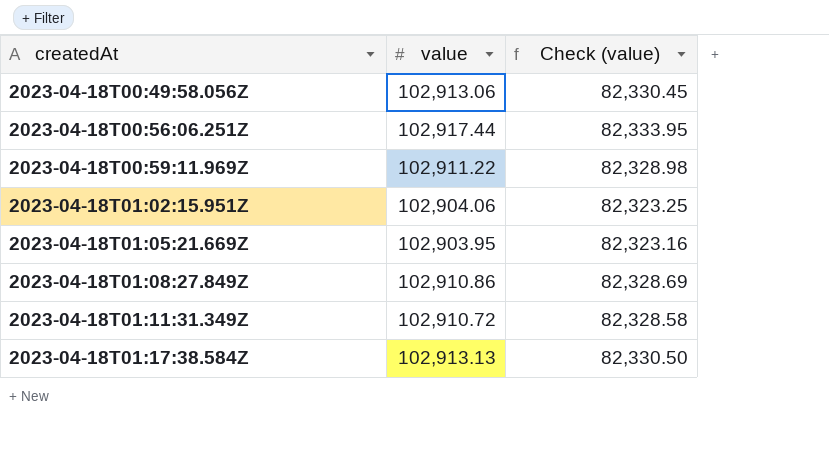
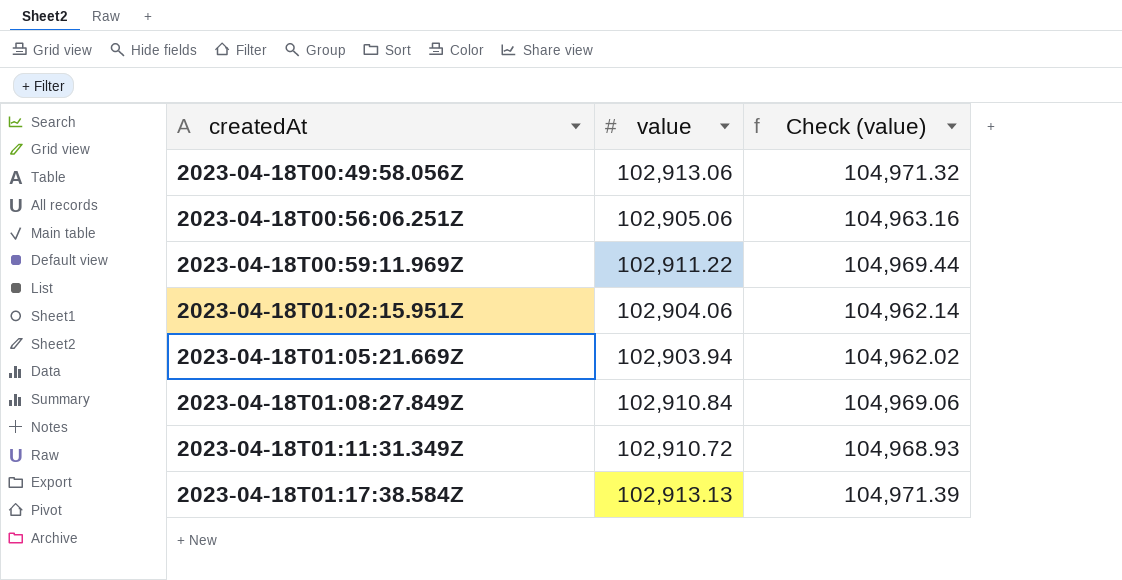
column Check (value) | formula: [value] * 0.8 -> [value] * 1.02
2023-04-18T00:56:06.251Z | value: 102,917.44 -> 102,905.06
2023-04-18T01:05:21.669Z | value: 102,903.95 -> 102,903.94
2023-04-18T01:08:27.849Z | value: 102,910.86 -> 102,910.84

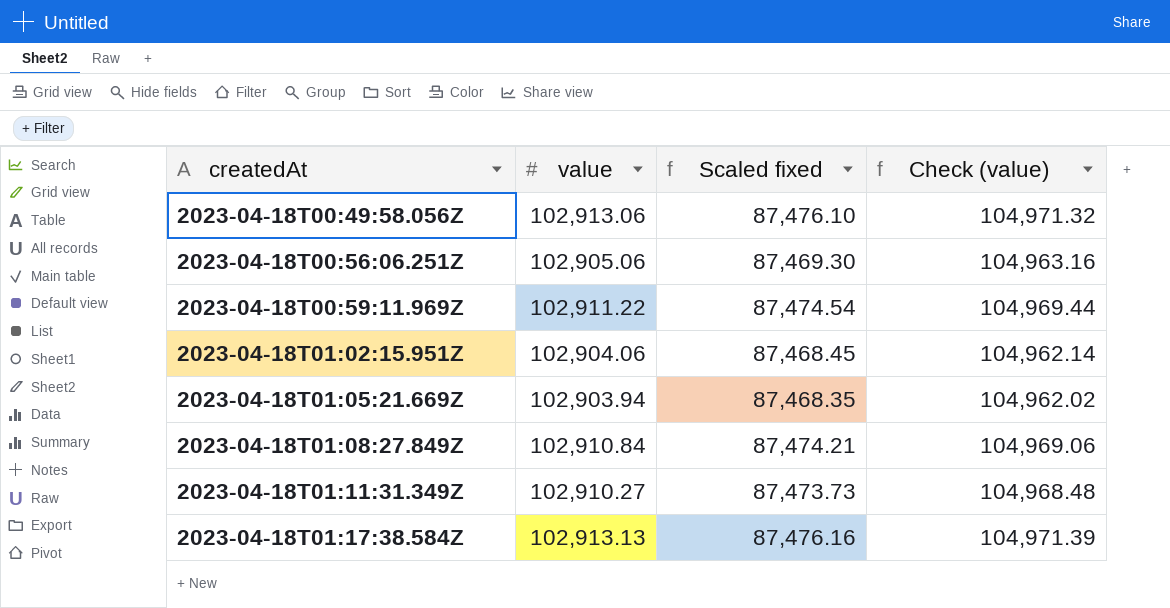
column Scaled fixed | formula: none -> [value] * 0.85
2023-04-18T01:11:31.349Z | value: 102,910.72 -> 102,910.27
2023-04-18T01:11:31.349Z | Check (value): 104,968.93 -> 104,968.48

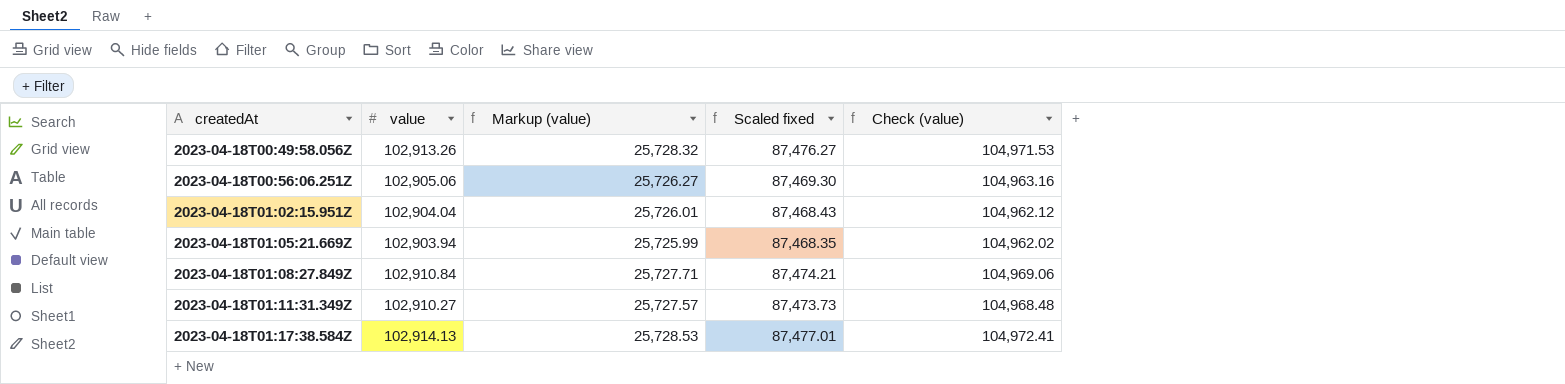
column Markup (value) | formula: none -> [value] * 0.25
row 2023-04-18T00:59:11.969Z: 102,911.22 | 87,474.54 | 104,969.44 -> none
2023-04-18T00:49:58.056Z | value: 102,913.06 -> 102,913.26
2023-04-18T00:49:58.056Z | Scaled fixed: 87,476.10 -> 87,476.27
2023-04-18T00:49:58.056Z | Check (value): 104,971.32 -> 104,971.53
2023-04-18T01:02:15.951Z | value: 102,904.06 -> 102,904.04
2023-04-18T01:02:15.951Z | Scaled fixed: 87,468.45 -> 87,468.43
2023-04-18T01:02:15.951Z | Check (value): 104,962.14 -> 104,962.12
2023-04-18T01:17:38.584Z | value: 102,913.13 -> 102,914.13
2023-04-18T01:17:38.584Z | Scaled fixed: 87,476.16 -> 87,477.01
2023-04-18T01:17:38.584Z | Check (value): 104,971.39 -> 104,972.41

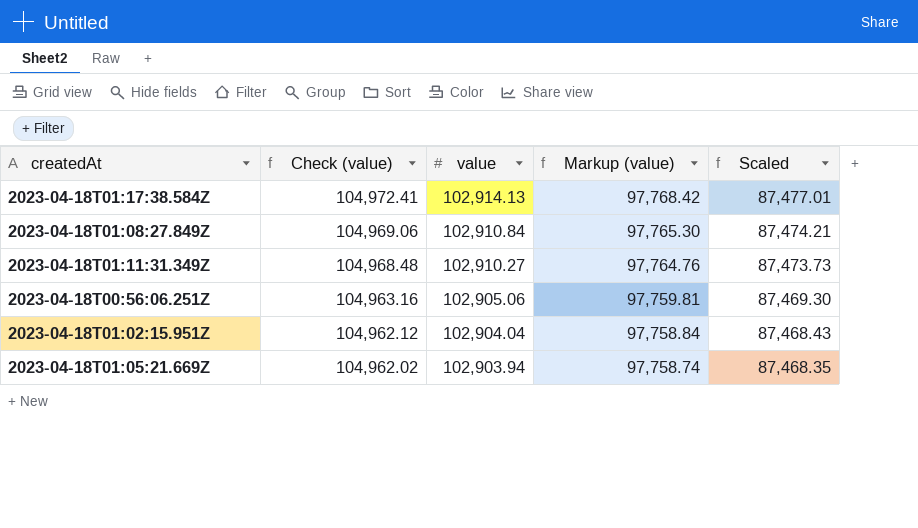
row order: createdAt ascending -> Check (value) descending
column Check (value) | position: 5 -> 2
column Markup (value) | formula: [value] * 0.25 -> [value] * 0.95
column name: Scaled fixed -> Scaled
row 2023-04-18T00:49:58.056Z: 102,913.26 | 25,728.32 | 87,476.27 | 104,971.53 -> none

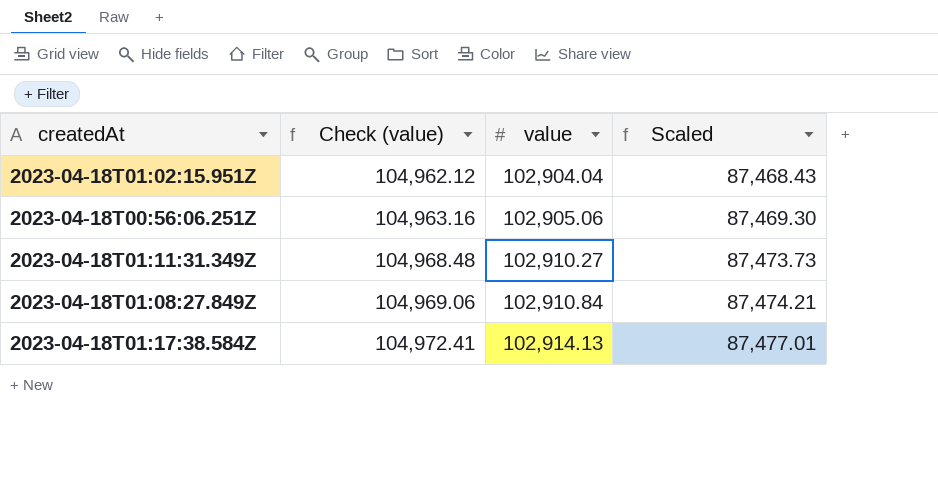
row order: Check (value) descending -> Check (value) ascending
column Markup (value) | formula: [value] * 0.95 -> none
row 2023-04-18T01:05:21.669Z: 104,962.02 | 102,903.94 | 97,758.74 | 87,468.35 -> none

